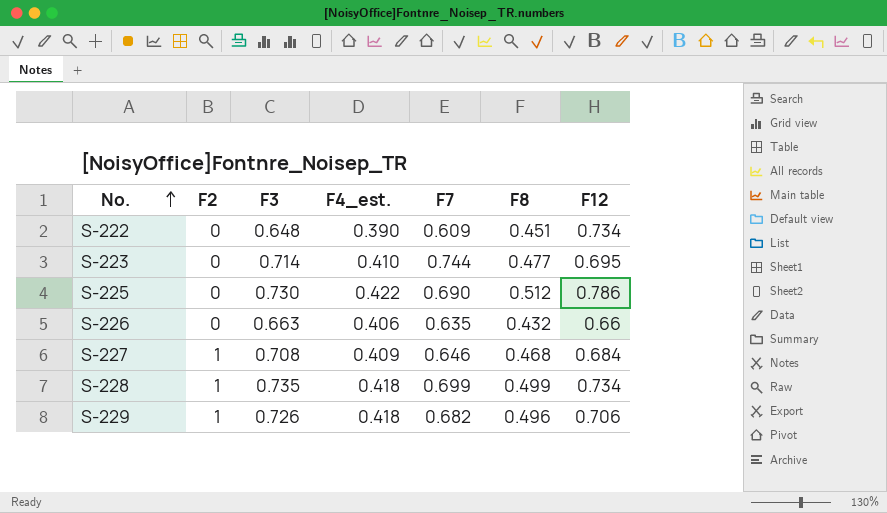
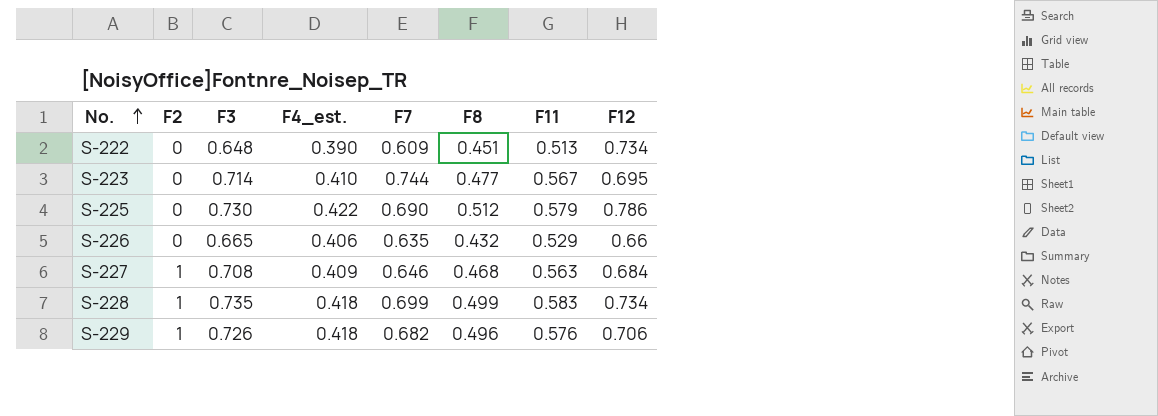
column F11 | position: none -> 7
S-226 | F3: 0.663 -> 0.665

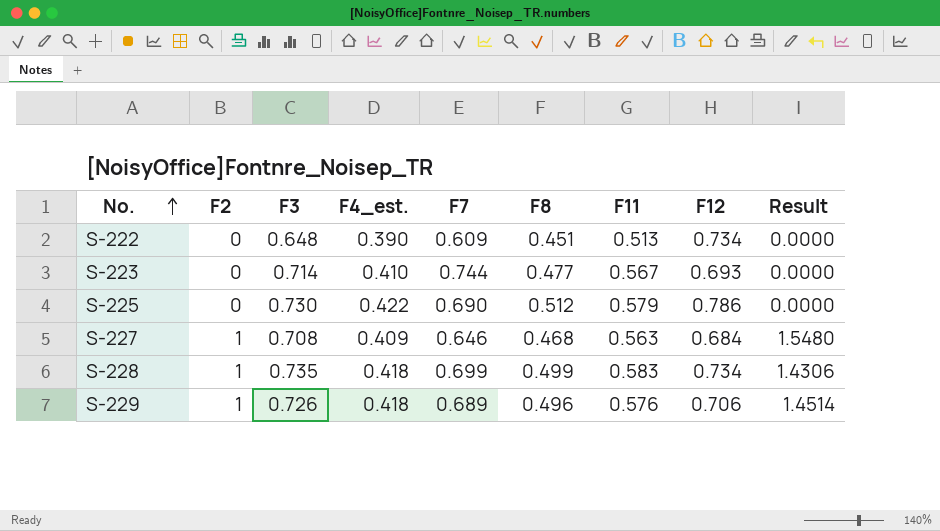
column Result | formula: none -> [F2] / [F7]
row S-226: 0 | 0.665 | 0.406 | 0.635 | 0.432 | 0.529 | 0.66 -> none
S-223 | F12: 0.695 -> 0.693
S-229 | F7: 0.682 -> 0.689

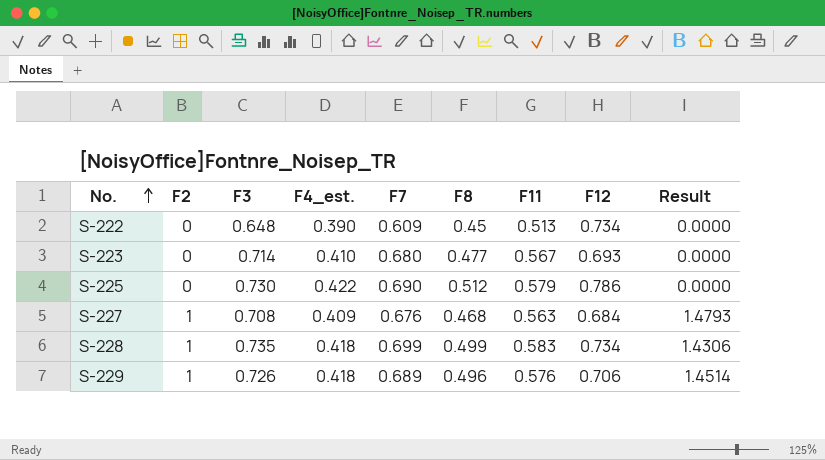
S-222 | F8: 0.451 -> 0.45
S-223 | F7: 0.744 -> 0.680
S-227 | F7: 0.646 -> 0.676
S-227 | Result: 1.5480 -> 1.4793

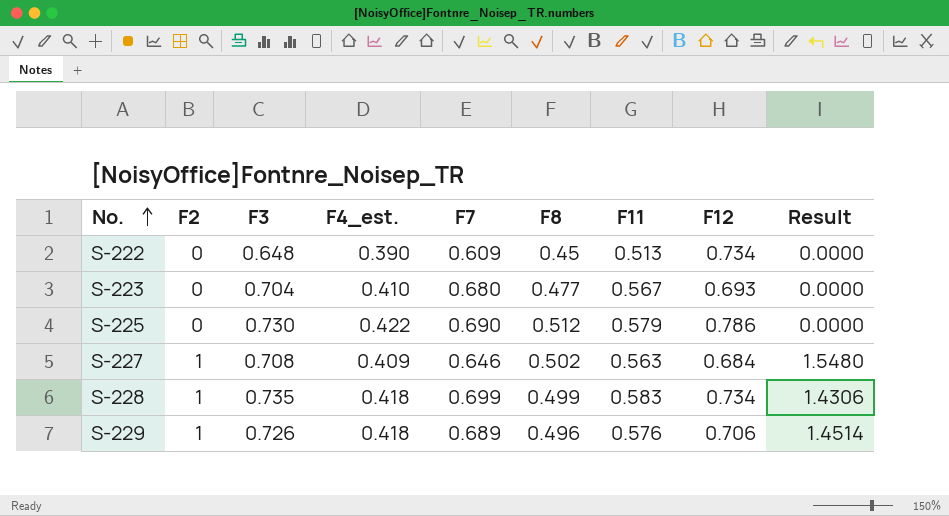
S-223 | F3: 0.714 -> 0.704
S-227 | F7: 0.676 -> 0.646
S-227 | F8: 0.468 -> 0.502
S-227 | Result: 1.4793 -> 1.5480

